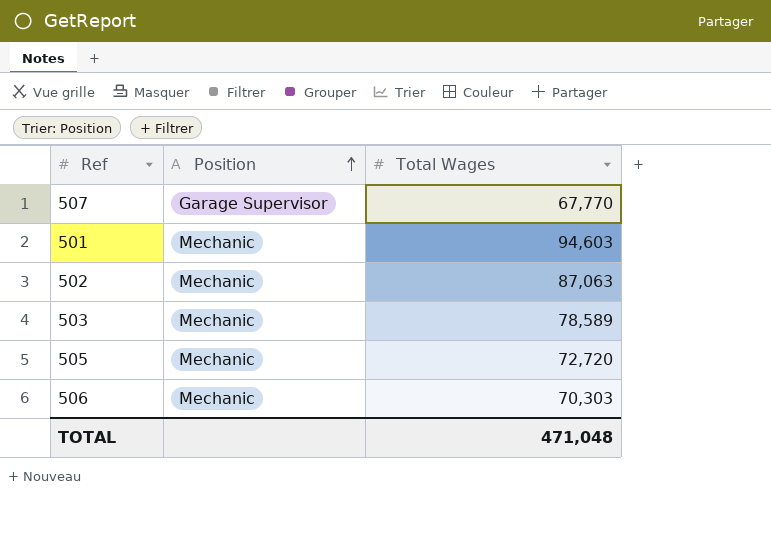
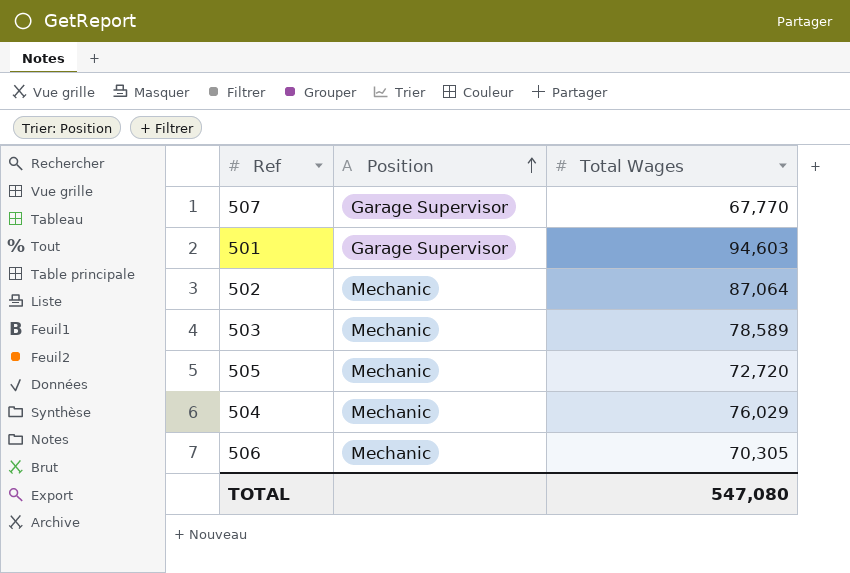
501 | Position: Mechanic -> Garage Supervisor
502 | Total Wages: 87,063 -> 87,064
row 504: none -> Mechanic | 76,029
506 | Total Wages: 70,303 -> 70,305
TOTAL | Total Wages: 471,048 -> 547,080

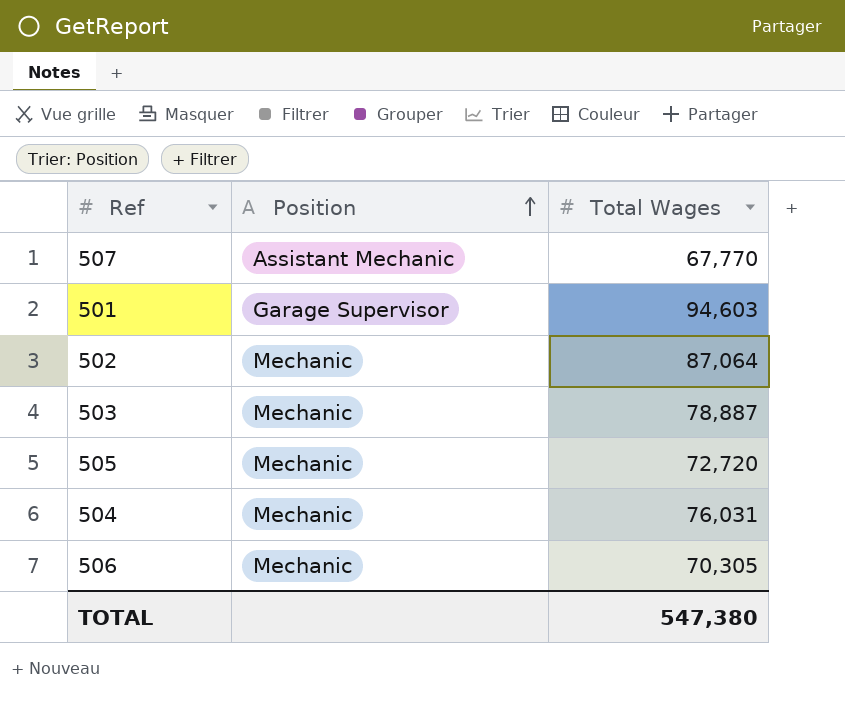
507 | Position: Garage Supervisor -> Assistant Mechanic
503 | Total Wages: 78,589 -> 78,887
504 | Total Wages: 76,029 -> 76,031
TOTAL | Total Wages: 547,080 -> 547,380

